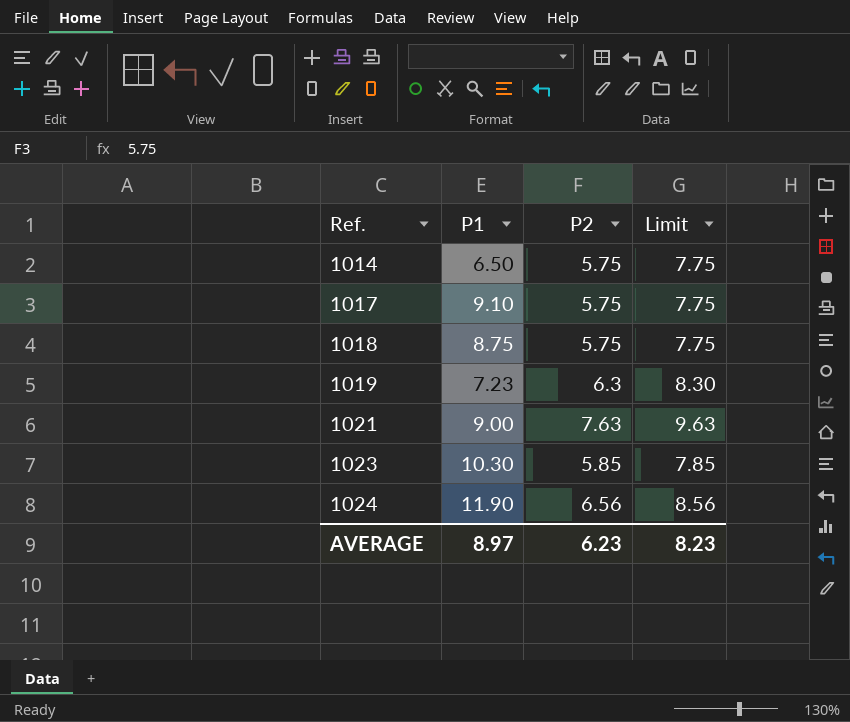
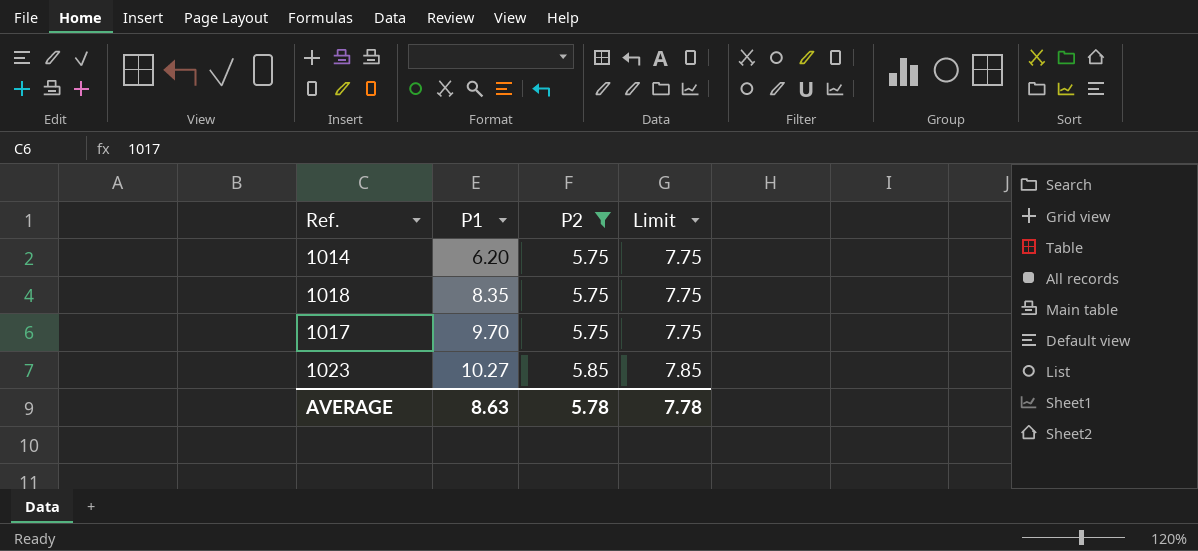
filter: none -> P2 <= 5.85
row order: Ref. ascending -> P1 ascending
1014 | P1: 6.50 -> 6.20
1018 | P1: 8.75 -> 8.35
1017 | P1: 9.10 -> 9.70
1023 | P1: 10.30 -> 10.27
AVERAGE | P1: 8.97 -> 8.63
AVERAGE | P2: 6.23 -> 5.78
AVERAGE | Limit: 8.23 -> 7.78

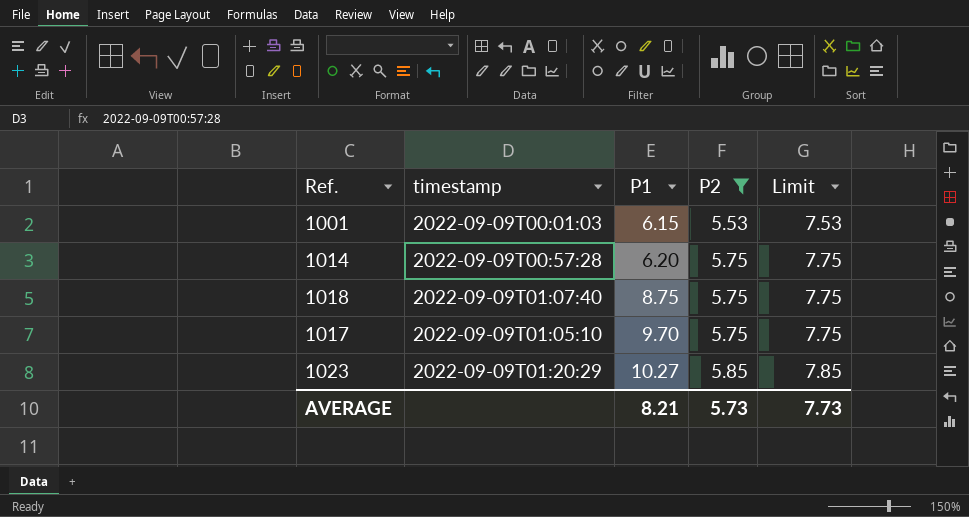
column timestamp | position: none -> 2
row 1001: none -> 2022-09-09T00:01:03 | 6.15 | 5.53 | 7.53
1018 | P1: 8.35 -> 8.75
AVERAGE | P1: 8.63 -> 8.21
AVERAGE | P2: 5.78 -> 5.73
AVERAGE | Limit: 7.78 -> 7.73

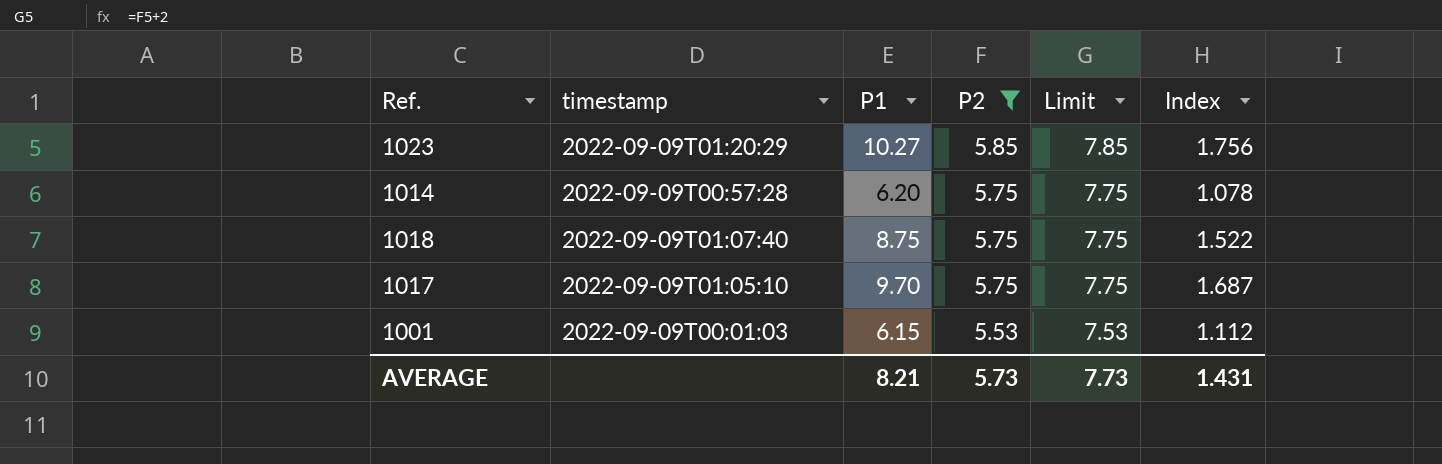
row order: P1 ascending -> P2 descending
column Index | formula: none -> [P1] / [P2]

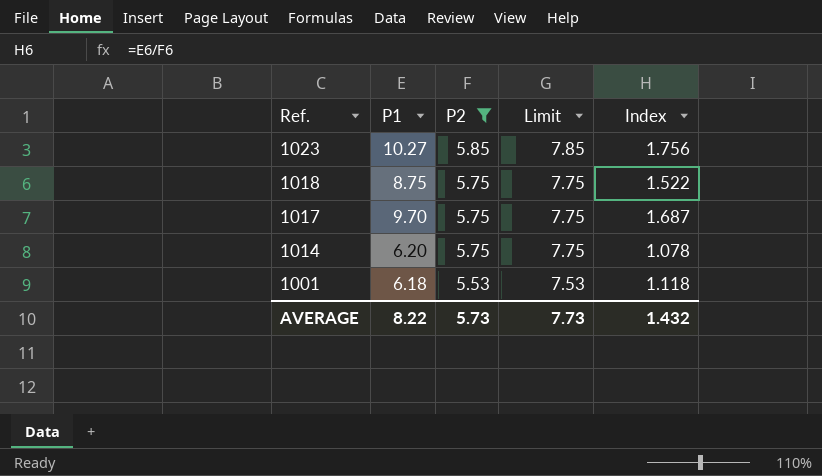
row order: P2 descending -> Ref. descending
column timestamp | position: 2 -> none
1001 | P1: 6.15 -> 6.18
1001 | Index: 1.112 -> 1.118
AVERAGE | P1: 8.21 -> 8.22
AVERAGE | Index: 1.431 -> 1.432

